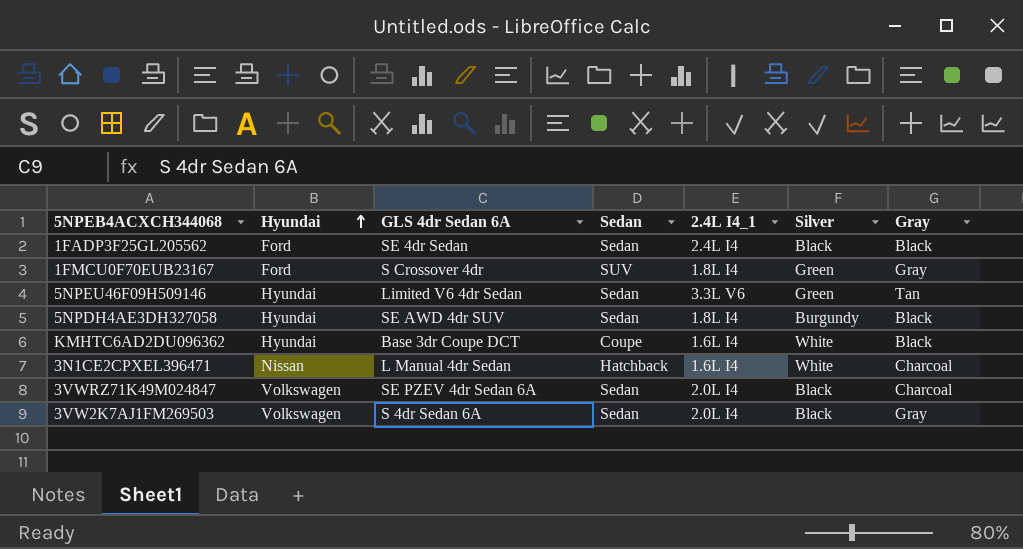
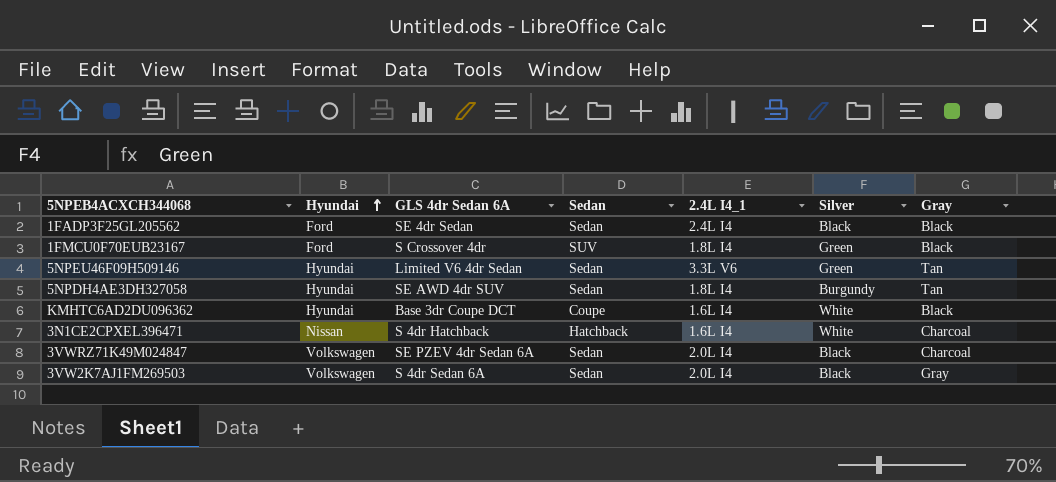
1FMCU0F70EUB23167 | Gray: Gray -> Black
5NPDH4AE3DH327058 | Gray: Black -> Tan
3N1CE2CPXEL396471 | GLS 4dr Sedan 6A: L Manual 4dr Sedan -> S 4dr Hatchback

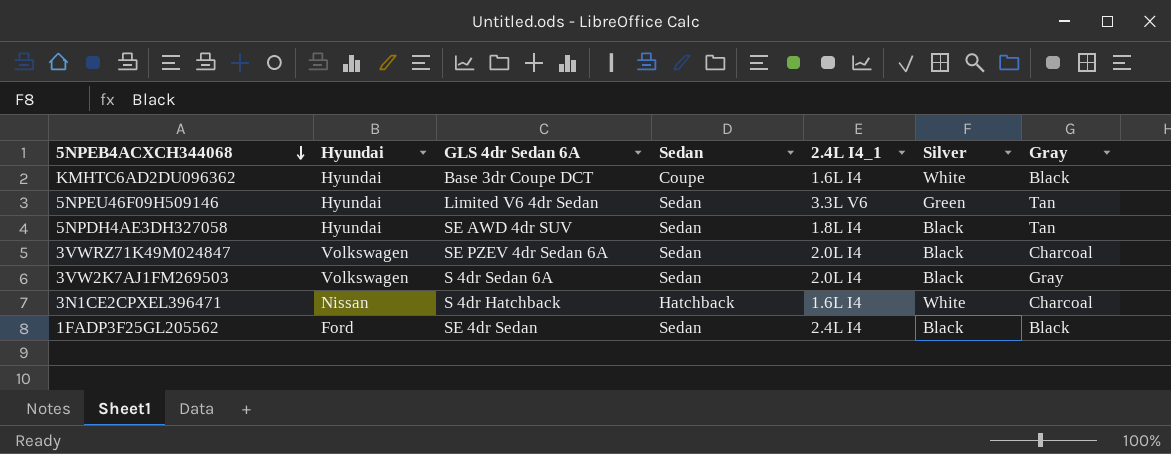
row order: Hyundai ascending -> 5NPEB4ACXCH344068 descending
row 1FMCU0F70EUB23167: Ford | S Crossover 4dr | SUV | 1.8L I4 | Green | Black -> none
5NPDH4AE3DH327058 | Silver: Burgundy -> Black

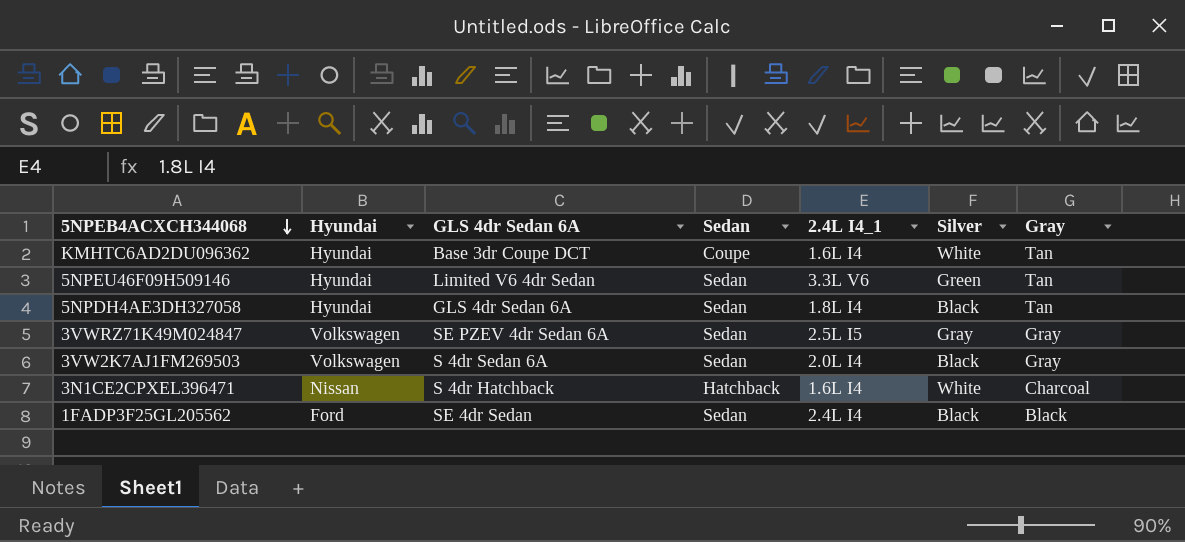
KMHTC6AD2DU096362 | Gray: Black -> Tan
5NPDH4AE3DH327058 | GLS 4dr Sedan 6A: SE AWD 4dr SUV -> GLS 4dr Sedan 6A
3VWRZ71K49M024847 | 2.4L I4_1: 2.0L I4 -> 2.5L I5
3VWRZ71K49M024847 | Silver: Black -> Gray
3VWRZ71K49M024847 | Gray: Charcoal -> Gray

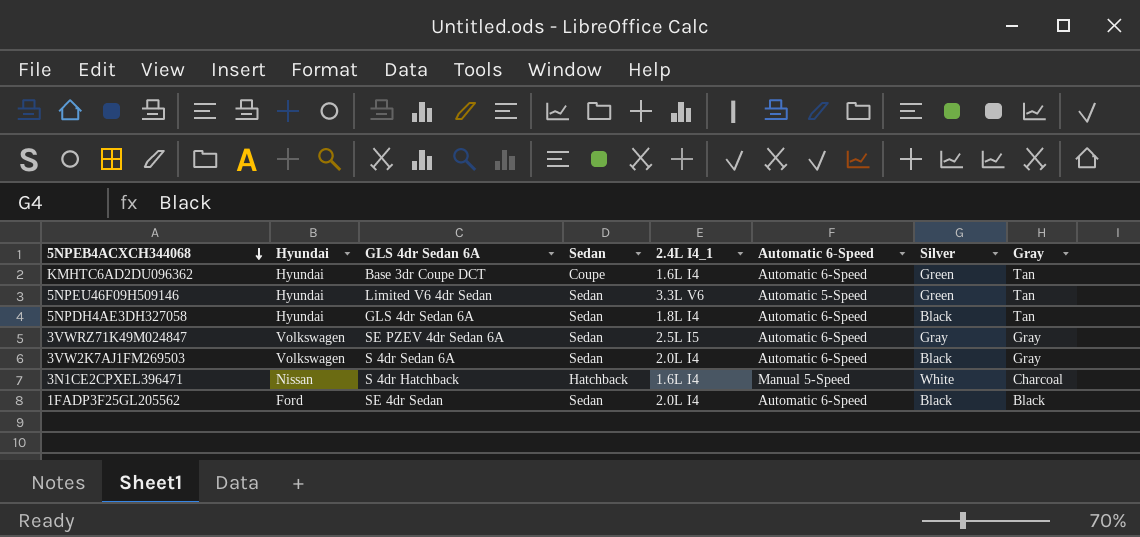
column Automatic 6-Speed | position: none -> 6
KMHTC6AD2DU096362 | Silver: White -> Green
1FADP3F25GL205562 | 2.4L I4_1: 2.4L I4 -> 2.0L I4

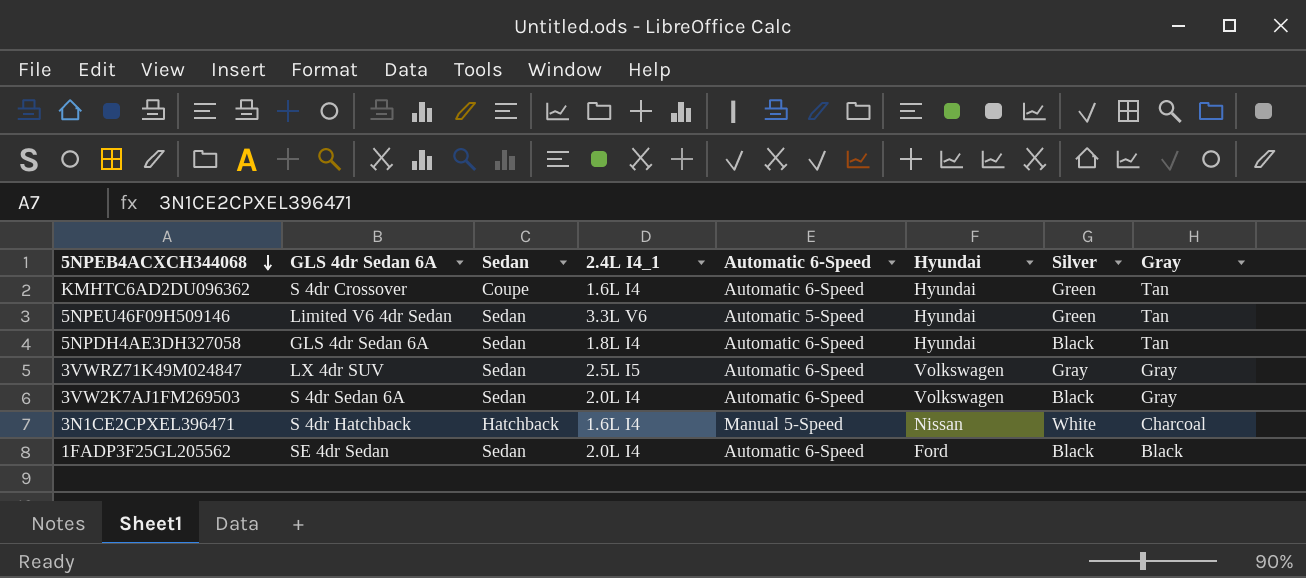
column Hyundai | position: 2 -> 6
KMHTC6AD2DU096362 | GLS 4dr Sedan 6A: Base 3dr Coupe DCT -> S 4dr Crossover
3VWRZ71K49M024847 | GLS 4dr Sedan 6A: SE PZEV 4dr Sedan 6A -> LX 4dr SUV

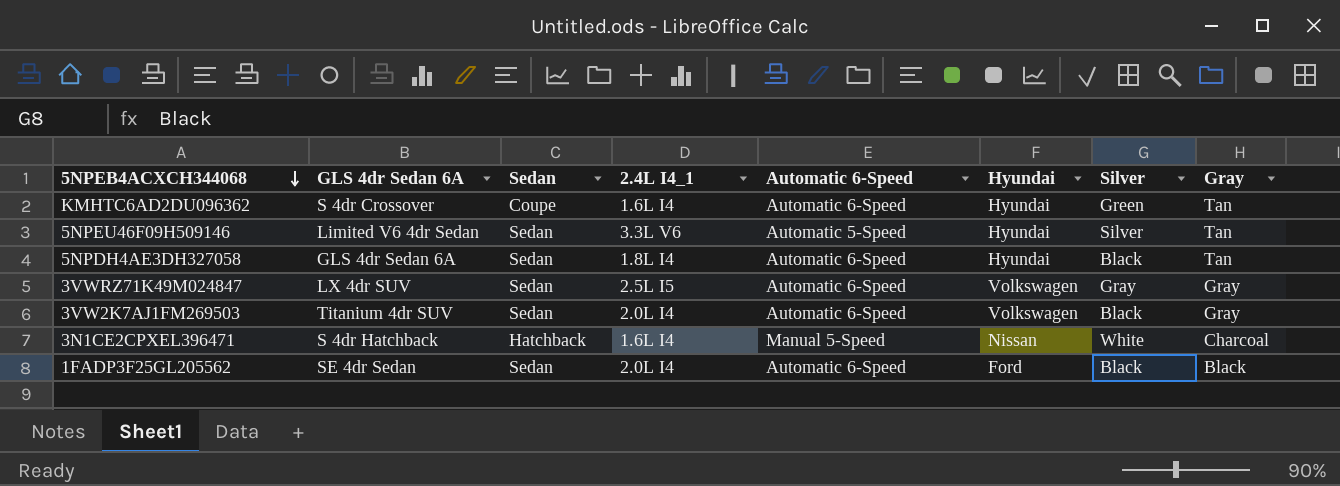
5NPEU46F09H509146 | Silver: Green -> Silver
3VW2K7AJ1FM269503 | GLS 4dr Sedan 6A: S 4dr Sedan 6A -> Titanium 4dr SUV

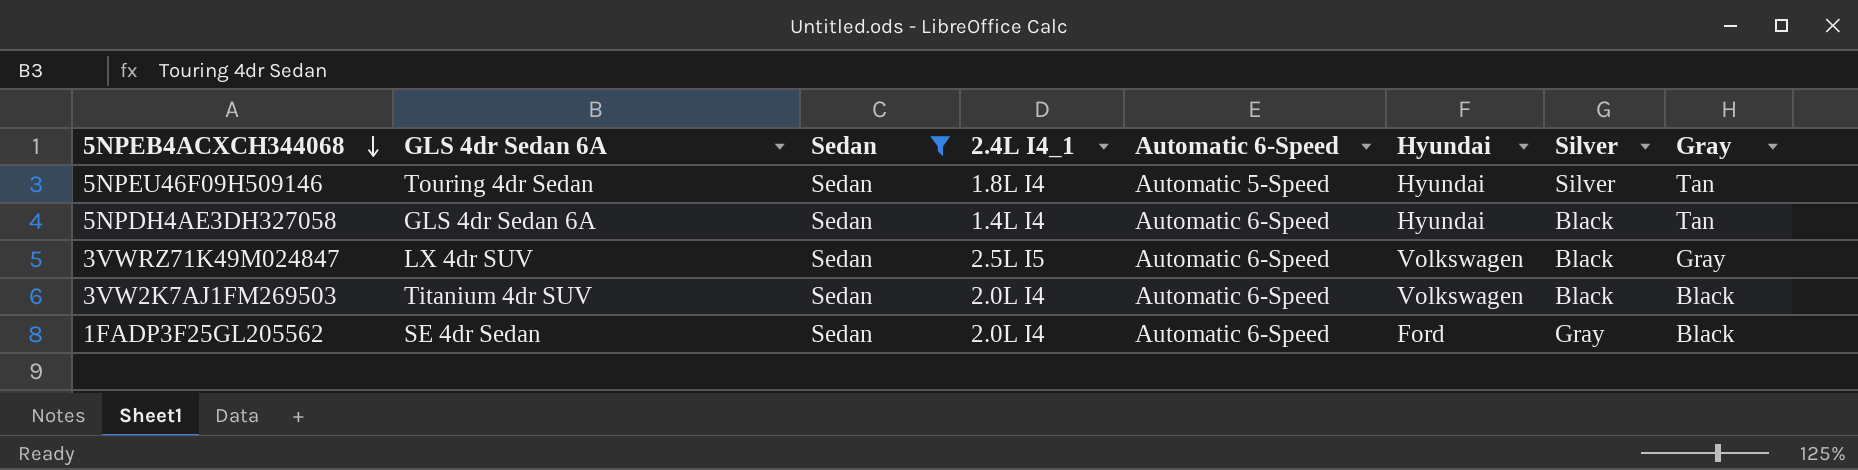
filter: none -> Sedan = Sedan
5NPEU46F09H509146 | GLS 4dr Sedan 6A: Limited V6 4dr Sedan -> Touring 4dr Sedan
5NPEU46F09H509146 | 2.4L I4_1: 3.3L V6 -> 1.8L I4
5NPDH4AE3DH327058 | 2.4L I4_1: 1.8L I4 -> 1.4L I4
3VWRZ71K49M024847 | Silver: Gray -> Black
3VW2K7AJ1FM269503 | Gray: Gray -> Black
1FADP3F25GL205562 | Silver: Black -> Gray

